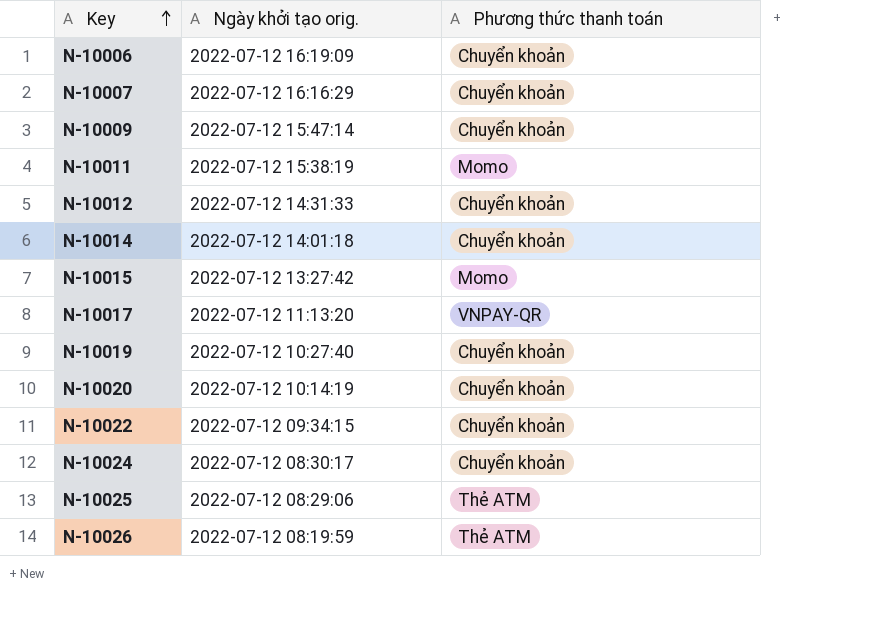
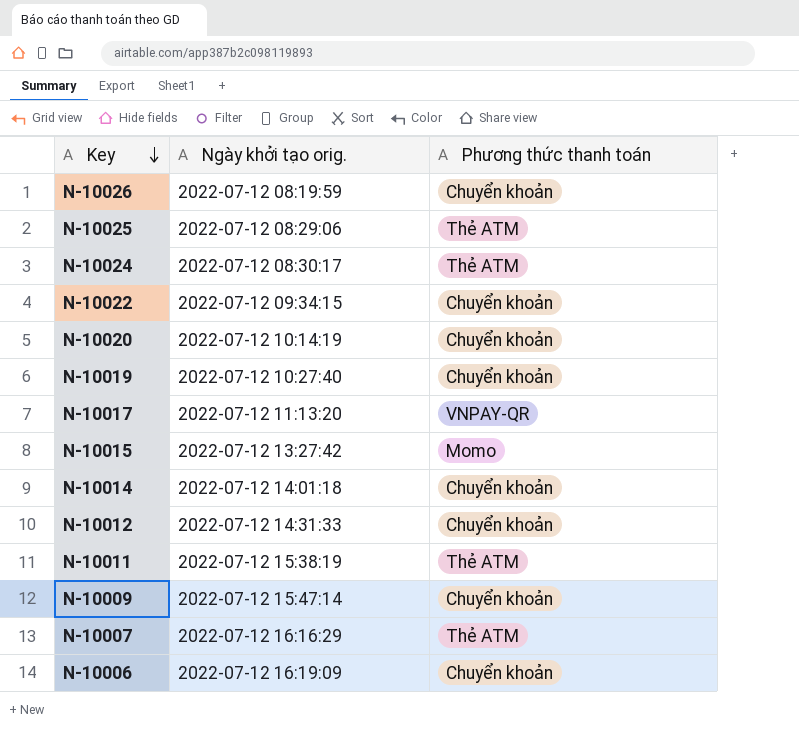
row order: Key ascending -> Key descending
N-10026 | Phương thức thanh toán: Thẻ ATM -> Chuyển khoản
N-10024 | Phương thức thanh toán: Chuyển khoản -> Thẻ ATM
N-10011 | Phương thức thanh toán: Momo -> Thẻ ATM
N-10007 | Phương thức thanh toán: Chuyển khoản -> Thẻ ATM

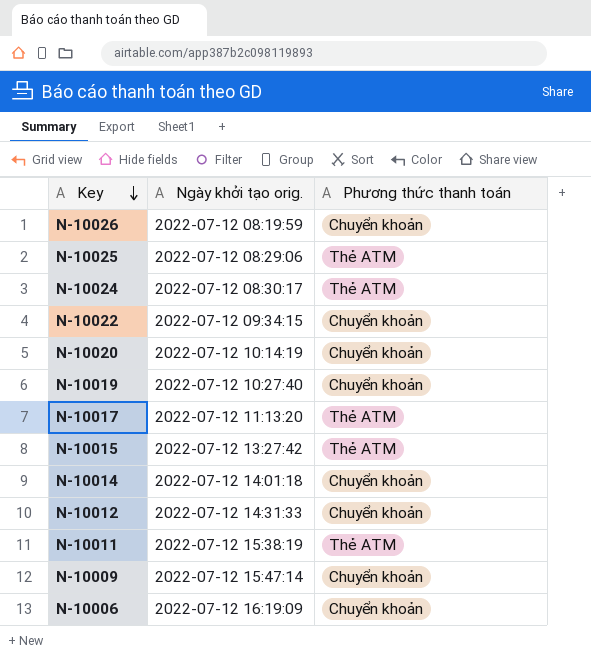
row N-10007: 2022-07-12 16:16:29 | Thẻ ATM -> none
N-10017 | Phương thức thanh toán: VNPAY-QR -> Thẻ ATM
N-10015 | Phương thức thanh toán: Momo -> Thẻ ATM

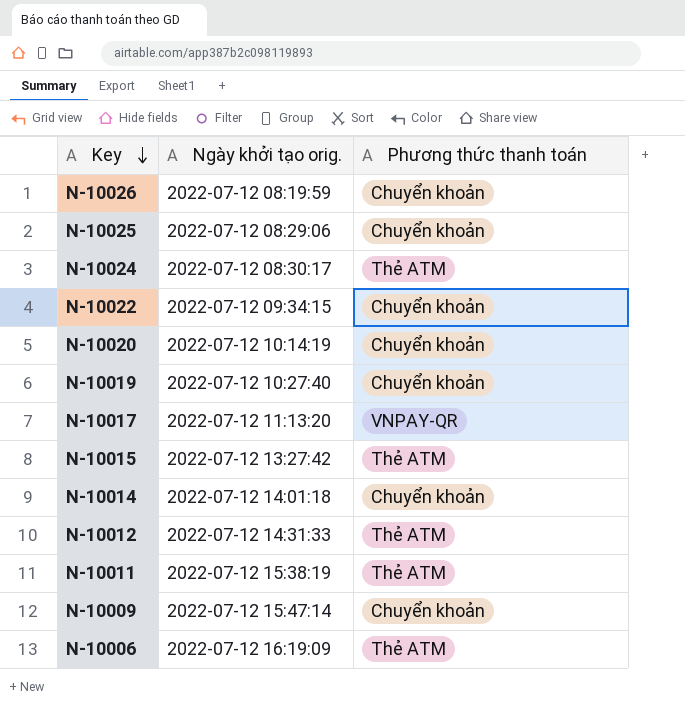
N-10025 | Phương thức thanh toán: Thẻ ATM -> Chuyển khoản
N-10017 | Phương thức thanh toán: Thẻ ATM -> VNPAY-QR
N-10012 | Phương thức thanh toán: Chuyển khoản -> Thẻ ATM
N-10006 | Phương thức thanh toán: Chuyển khoản -> Thẻ ATM

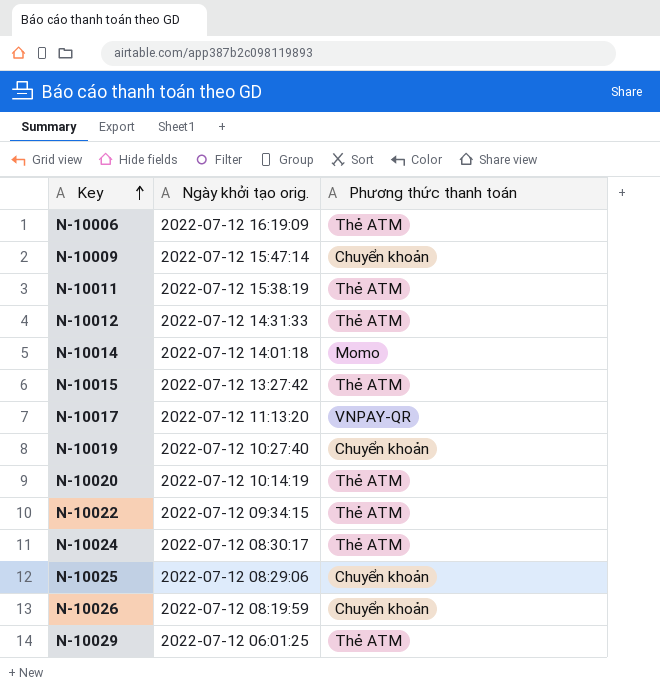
row order: Key descending -> Key ascending
N-10014 | Phương thức thanh toán: Chuyển khoản -> Momo
N-10020 | Phương thức thanh toán: Chuyển khoản -> Thẻ ATM
N-10022 | Phương thức thanh toán: Chuyển khoản -> Thẻ ATM
row N-10029: none -> 2022-07-12 06:01:25 | Thẻ ATM

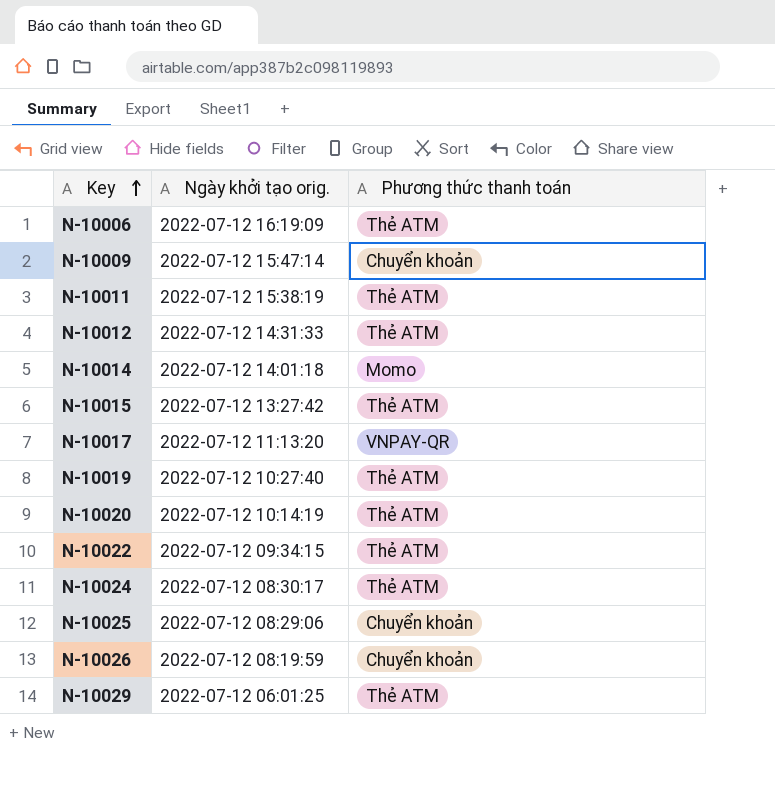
N-10019 | Phương thức thanh toán: Chuyển khoản -> Thẻ ATM

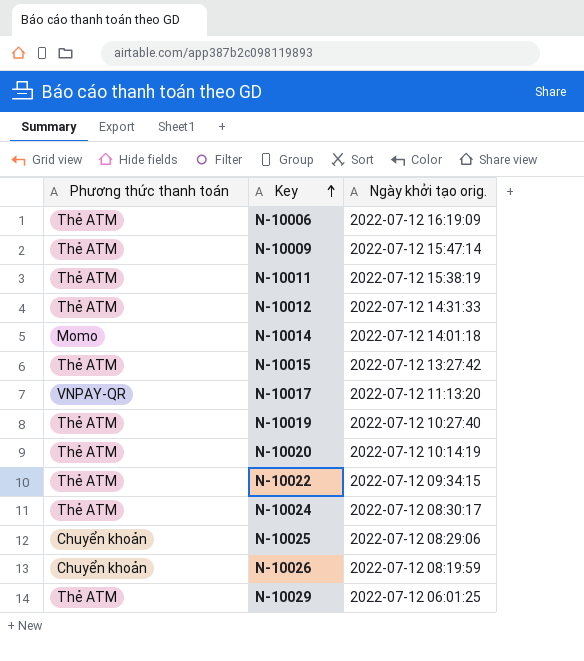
column Phương thức thanh toán | position: 3 -> 1
N-10009 | Phương thức thanh toán: Chuyển khoản -> Thẻ ATM

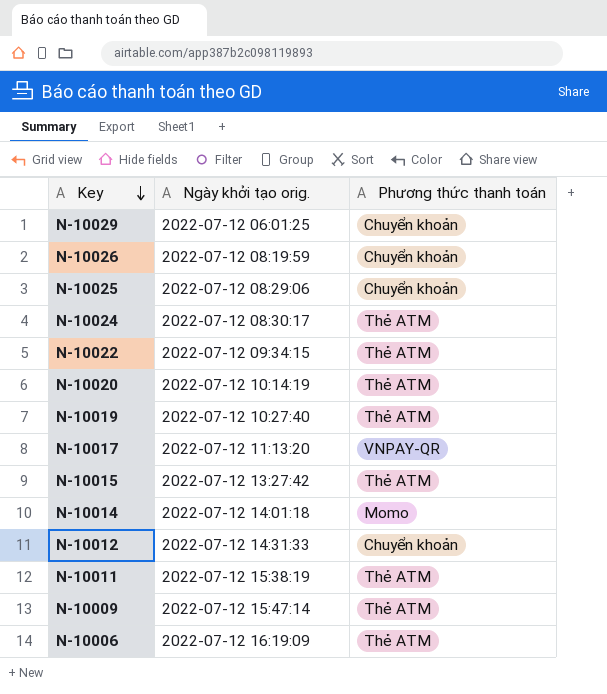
row order: Key ascending -> Key descending
column Phương thức thanh toán | position: 1 -> 3
N-10029 | Phương thức thanh toán: Thẻ ATM -> Chuyển khoản
N-10012 | Phương thức thanh toán: Thẻ ATM -> Chuyển khoản

